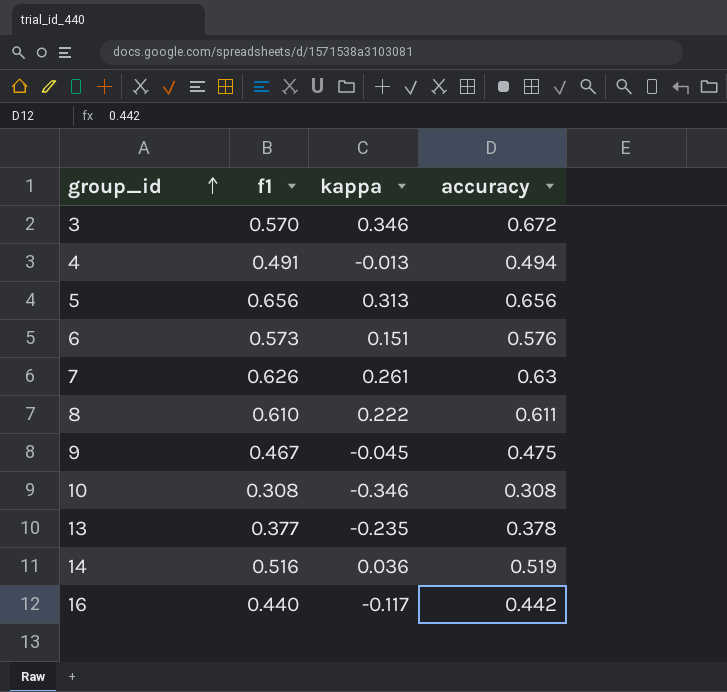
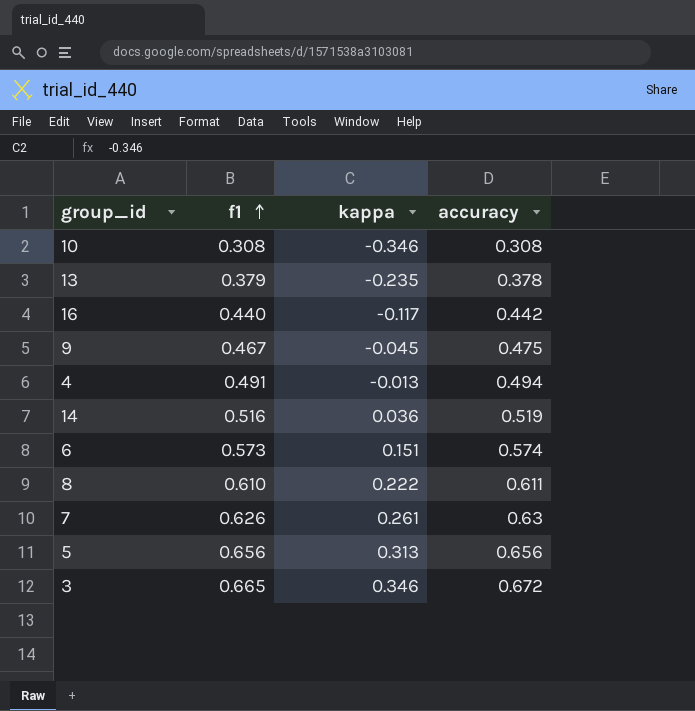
row order: group_id ascending -> f1 ascending
13 | f1: 0.377 -> 0.379
6 | accuracy: 0.576 -> 0.574
3 | f1: 0.570 -> 0.665

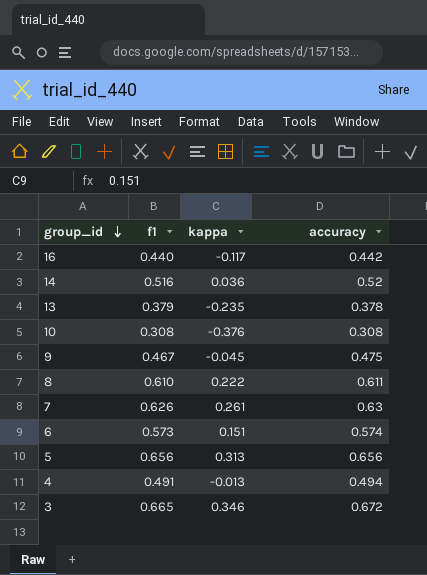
row order: f1 ascending -> group_id descending
14 | accuracy: 0.519 -> 0.52
10 | kappa: -0.346 -> -0.376

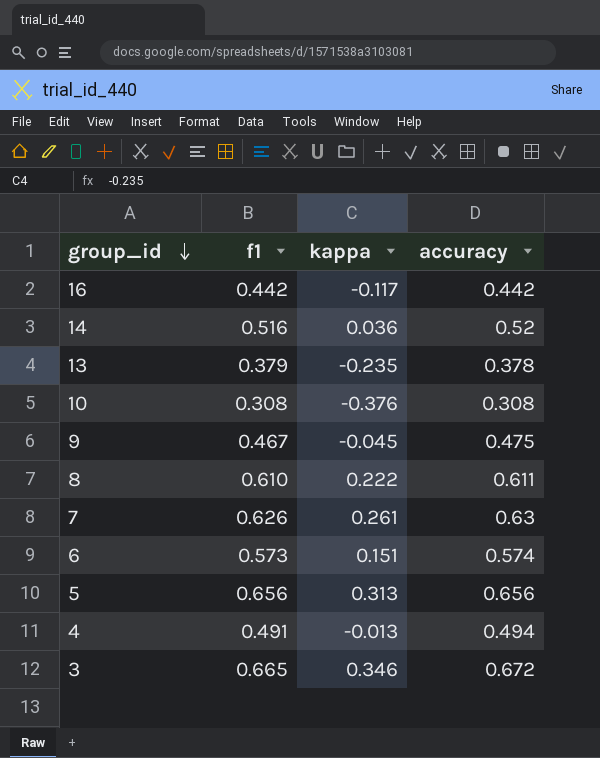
16 | f1: 0.440 -> 0.442

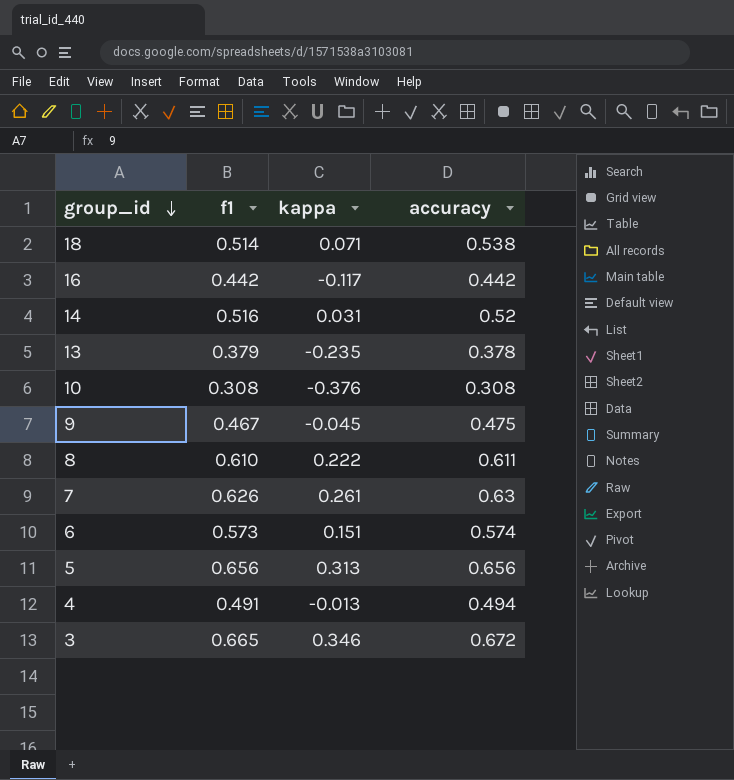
row 18: none -> 0.514 | 0.071 | 0.538
14 | kappa: 0.036 -> 0.031

